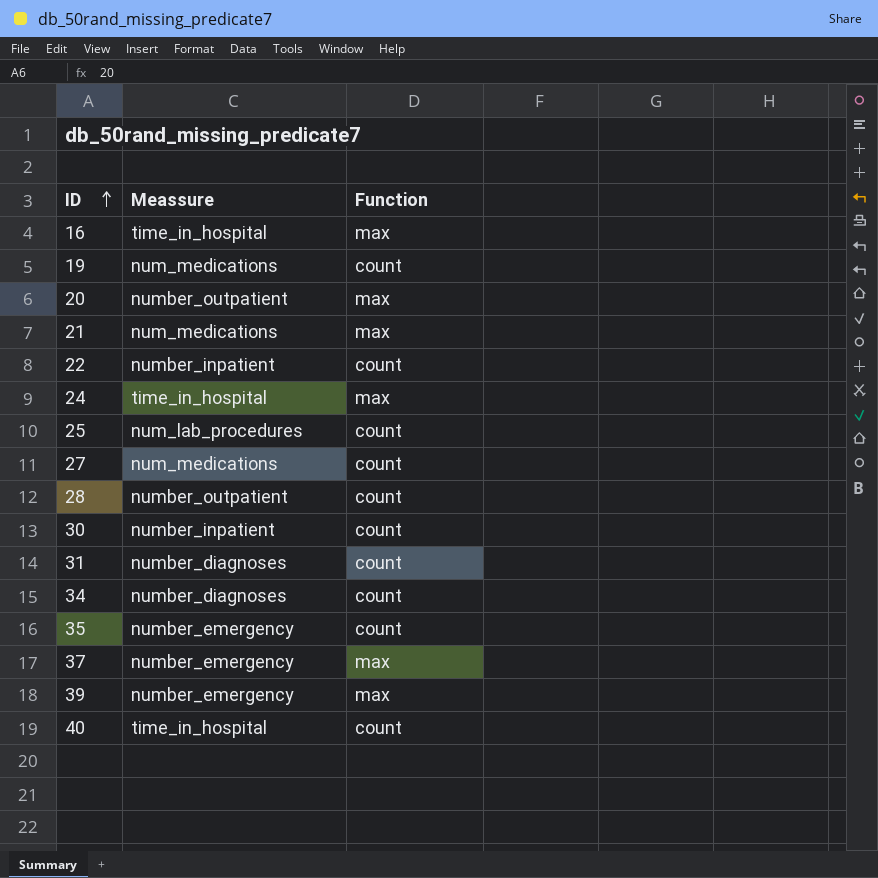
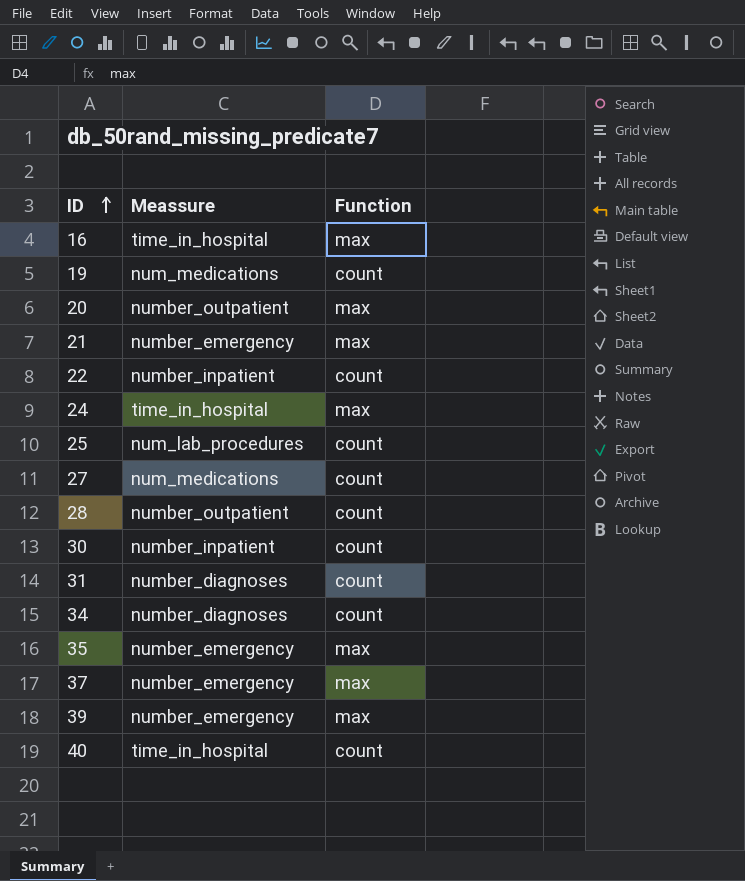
21 | Meassure: num_medications -> number_emergency
35 | Function: count -> max

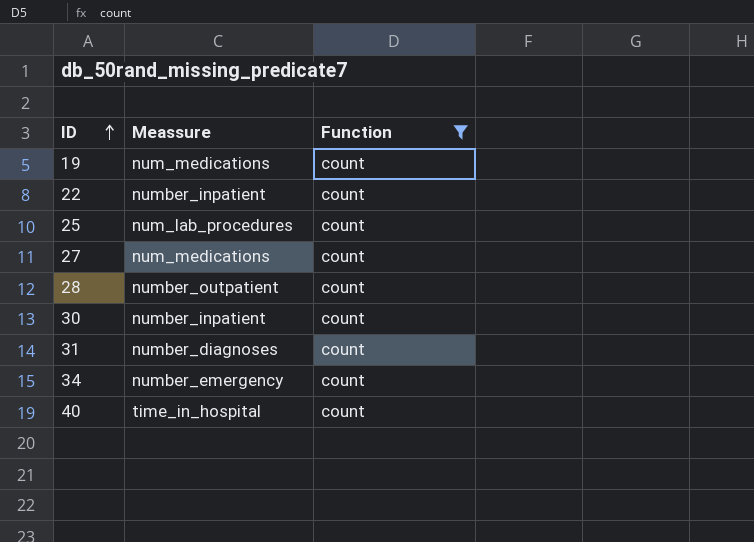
filter: none -> Function = count
34 | Meassure: number_diagnoses -> number_emergency

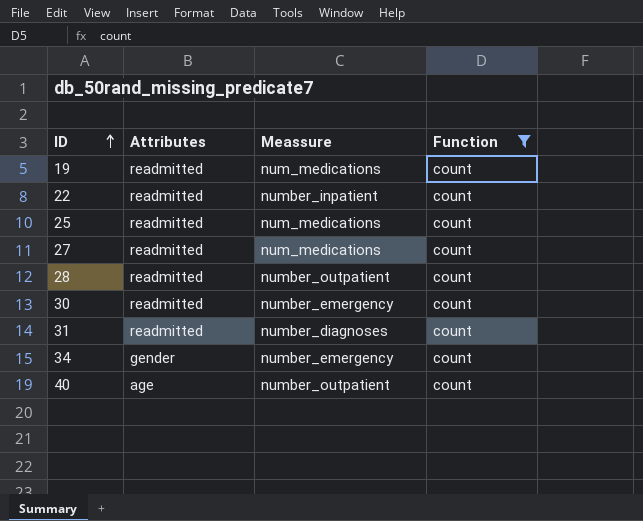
column Attributes | position: none -> 2
25 | Meassure: num_lab_procedures -> num_medications
30 | Meassure: number_inpatient -> number_emergency
40 | Meassure: time_in_hospital -> number_outpatient

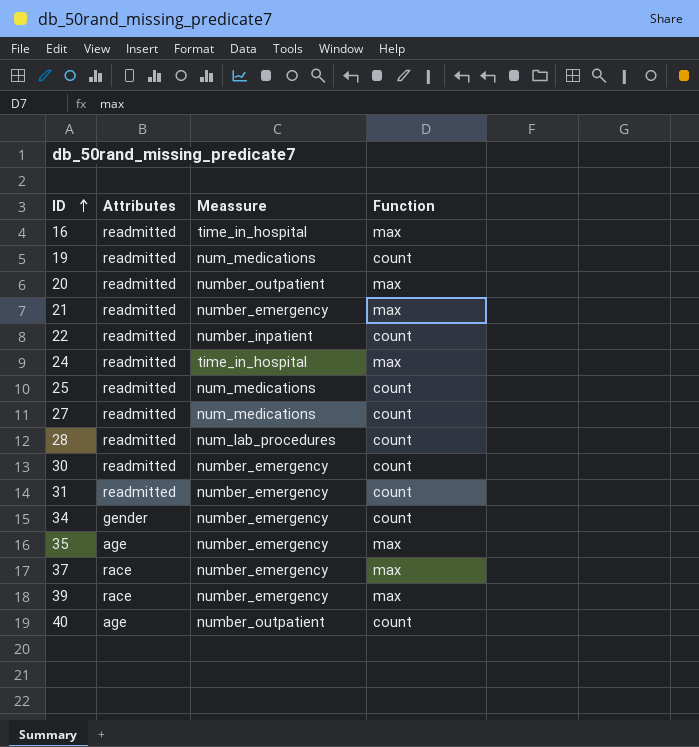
filter: Function = count -> none
28 | Meassure: number_outpatient -> num_lab_procedures
31 | Meassure: number_diagnoses -> number_emergency

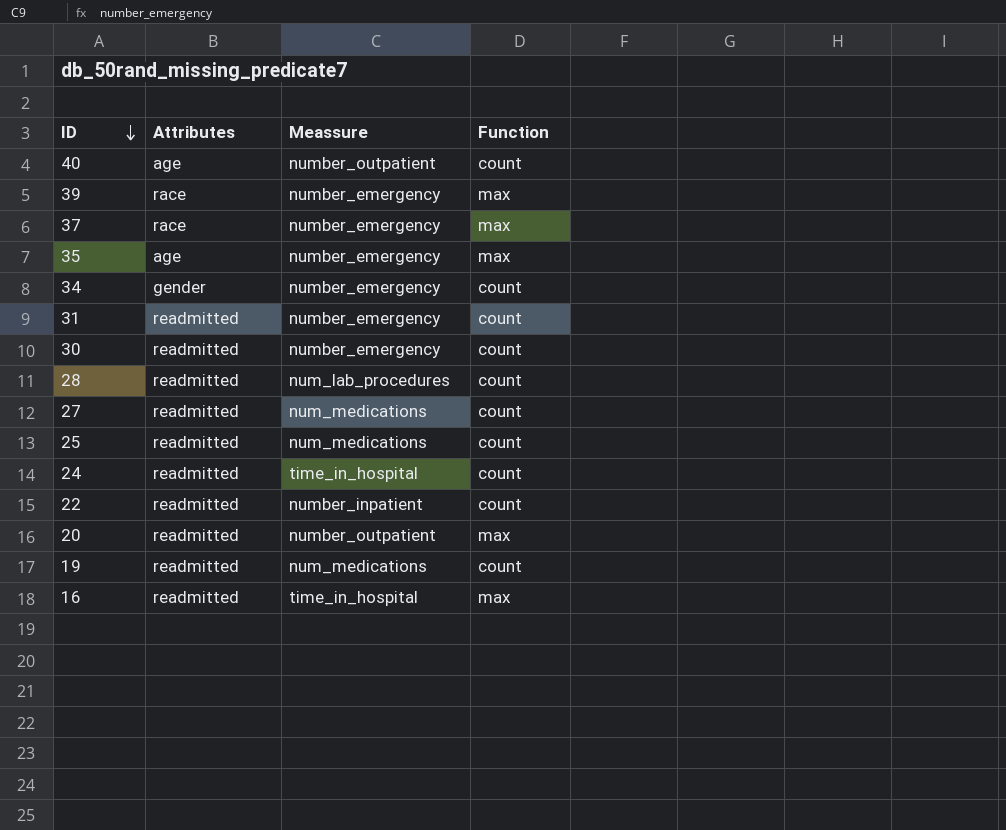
row order: ID ascending -> ID descending
row 21: readmitted | number_emergency | max -> none
24 | Function: max -> count

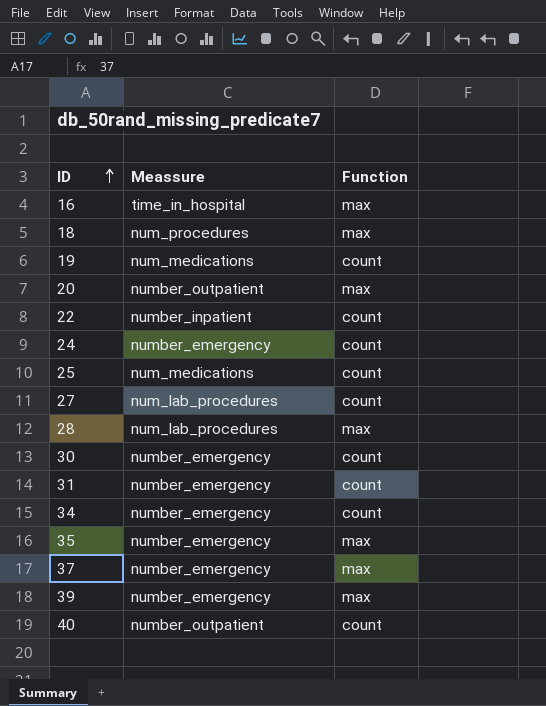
row order: ID descending -> ID ascending
column Attributes | position: 2 -> none
row 18: none -> num_procedures | max
24 | Meassure: time_in_hospital -> number_emergency
27 | Meassure: num_medications -> num_lab_procedures
28 | Function: count -> max

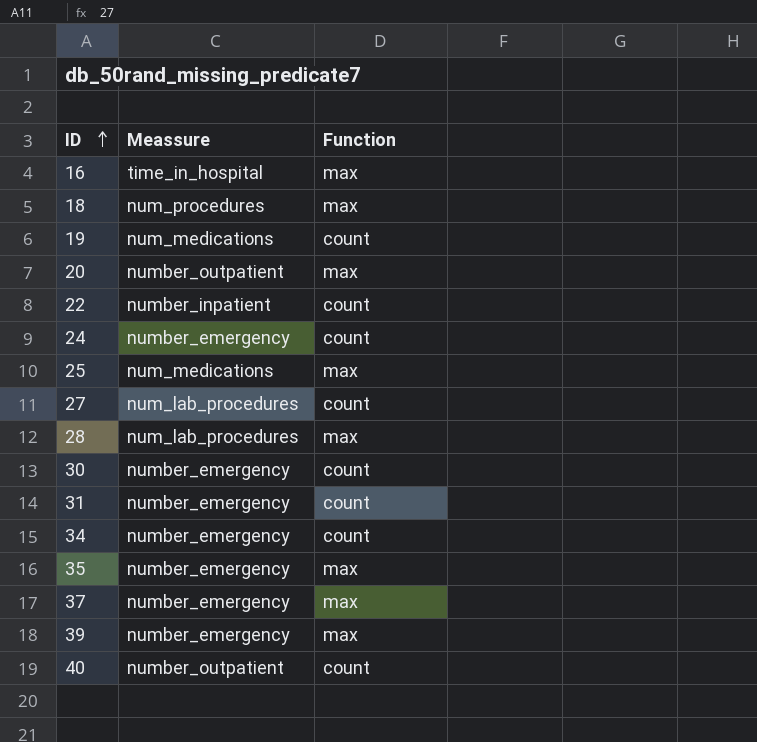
25 | Function: count -> max

